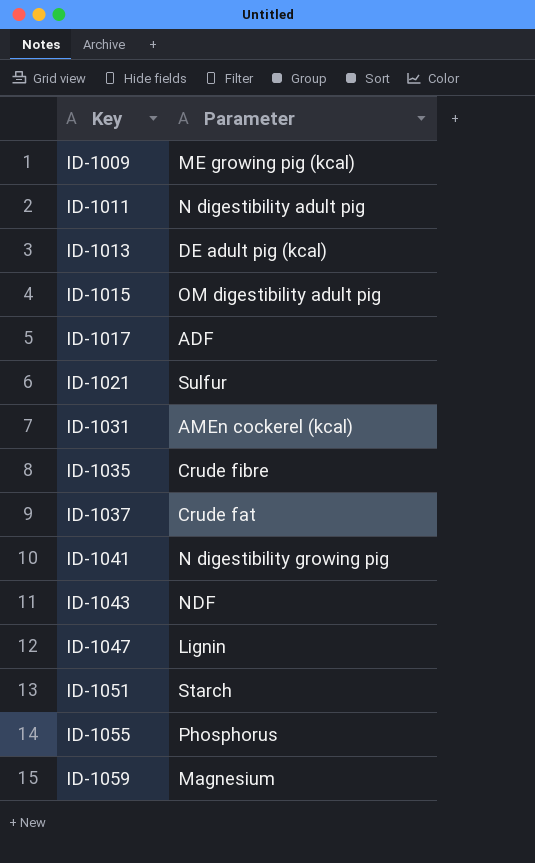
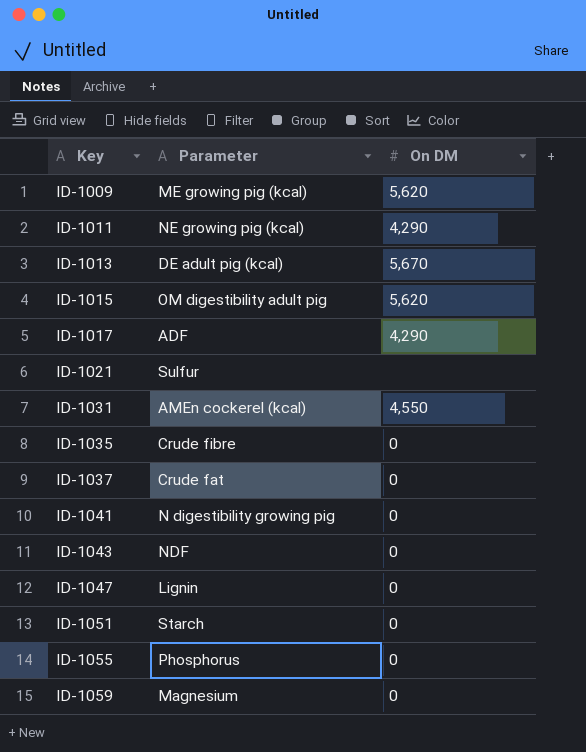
column On DM | position: none -> 3
ID-1011 | Parameter: N digestibility adult pig -> NE growing pig (kcal)

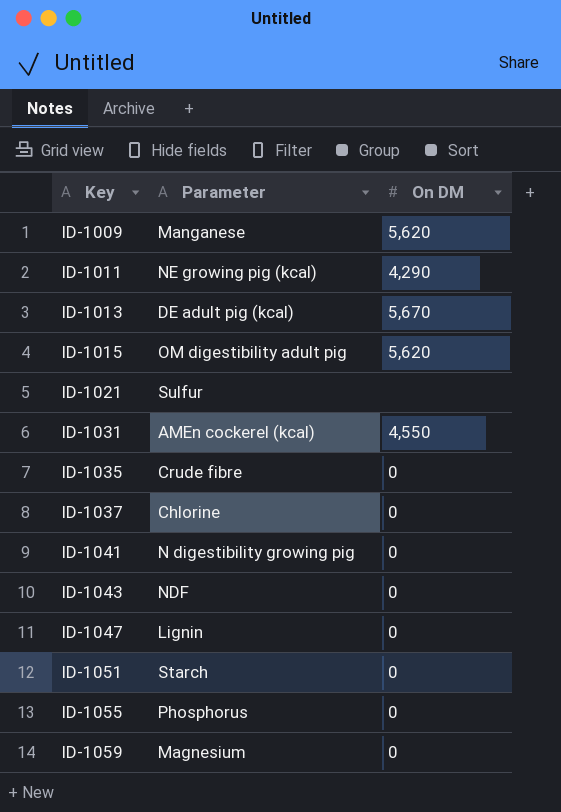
row ID-1017: ADF | 4,290 -> none
ID-1009 | Parameter: ME growing pig (kcal) -> Manganese
ID-1037 | Parameter: Crude fat -> Chlorine

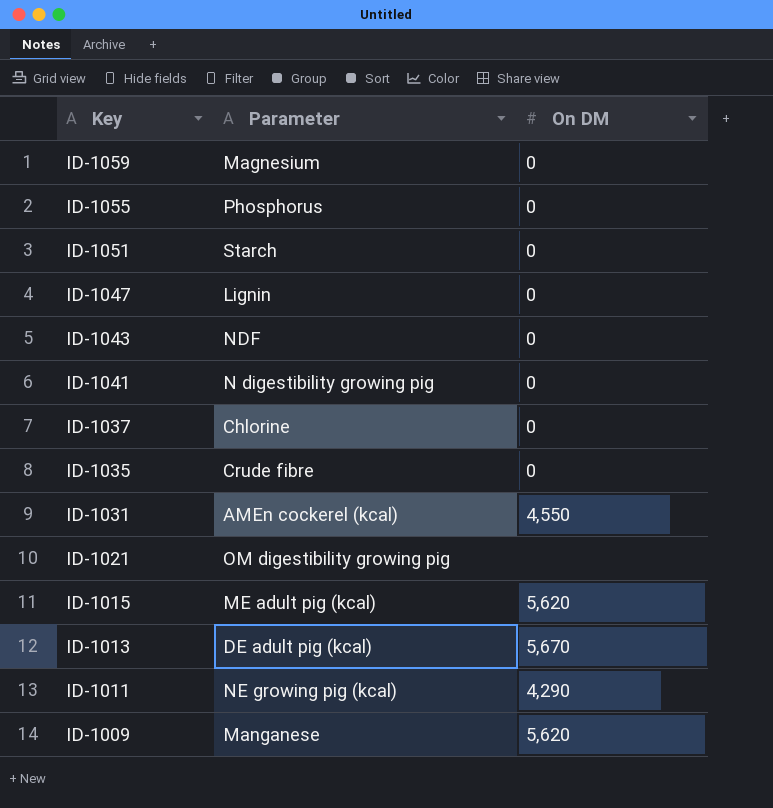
row order: Key ascending -> Key descending
ID-1021 | Parameter: Sulfur -> OM digestibility growing pig
ID-1015 | Parameter: OM digestibility adult pig -> ME adult pig (kcal)

